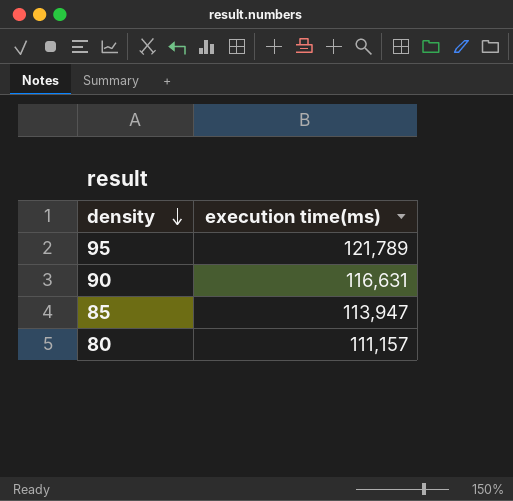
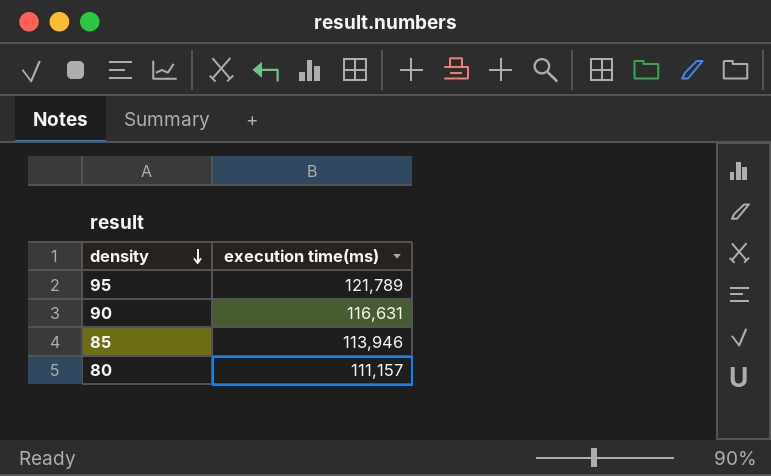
85 | execution time(ms): 113,947 -> 113,946

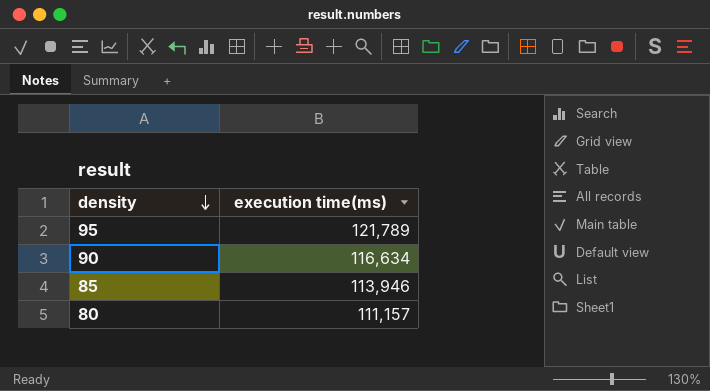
90 | execution time(ms): 116,631 -> 116,634

